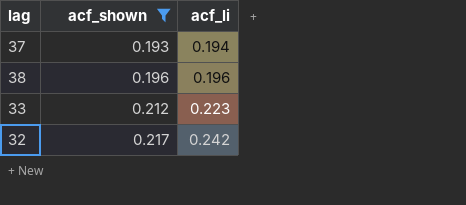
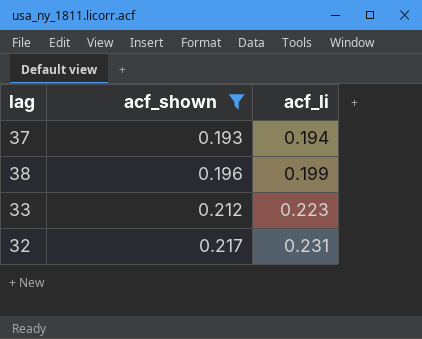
38 | acf_li: 0.196 -> 0.199
32 | acf_li: 0.242 -> 0.231

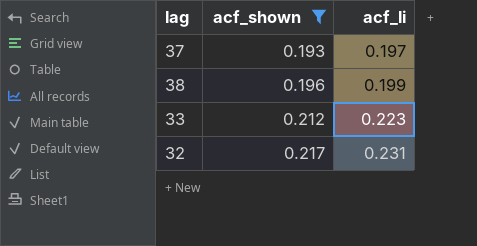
37 | acf_li: 0.194 -> 0.197

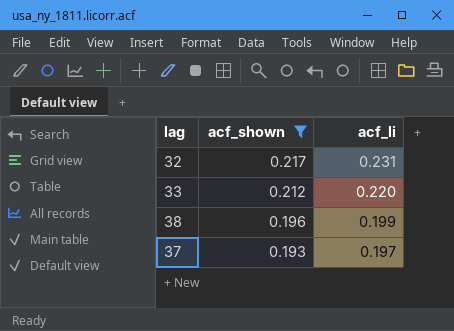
row order: acf_shown ascending -> acf_shown descending
33 | acf_li: 0.223 -> 0.220

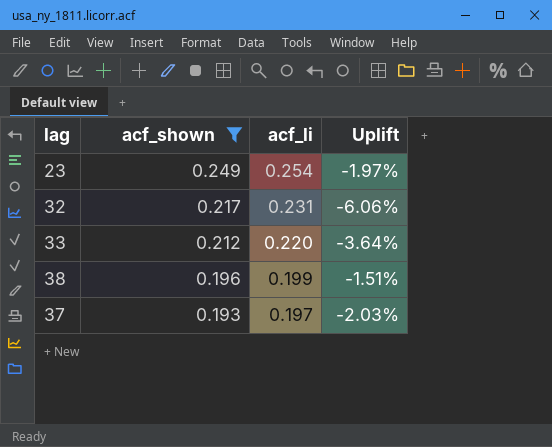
column Uplift | formula: none -> ([acf_shown] - [acf_li]) / [acf_li]
row 23: none -> 0.249 | 0.254 | -1.97%

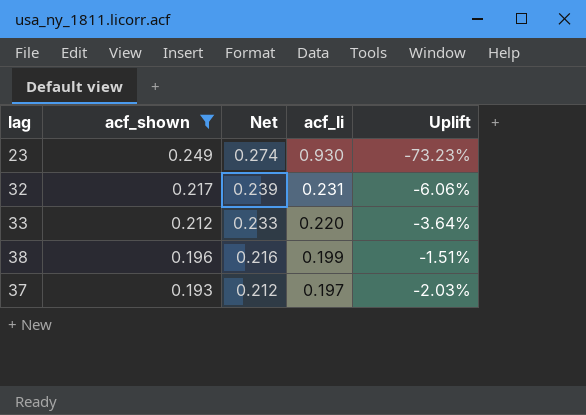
column Net | formula: none -> [acf_shown] * 1.1
23 | acf_li: 0.254 -> 0.930
23 | Uplift: -1.97% -> -73.23%

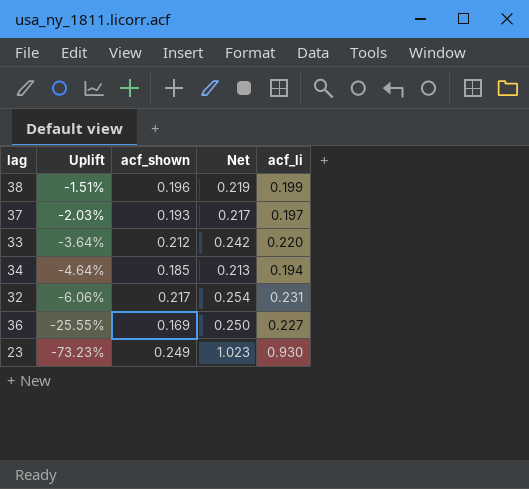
filter: acf_shown >= 0.193 -> none
row order: acf_shown descending -> Uplift descending
column Uplift | position: 5 -> 2
column Net | formula: [acf_shown] * 1.1 -> [acf_li] * 1.1

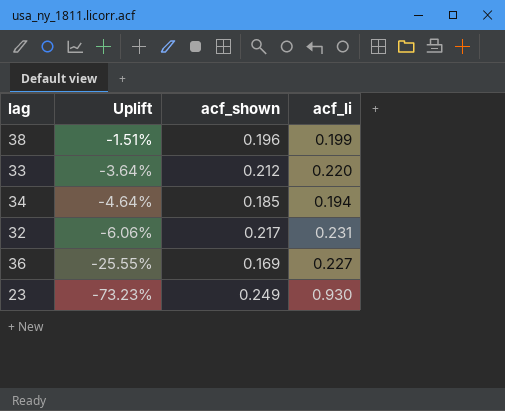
column Net | formula: [acf_li] * 1.1 -> none
row 37: -2.03% | 0.193 | 0.217 | 0.197 -> none

